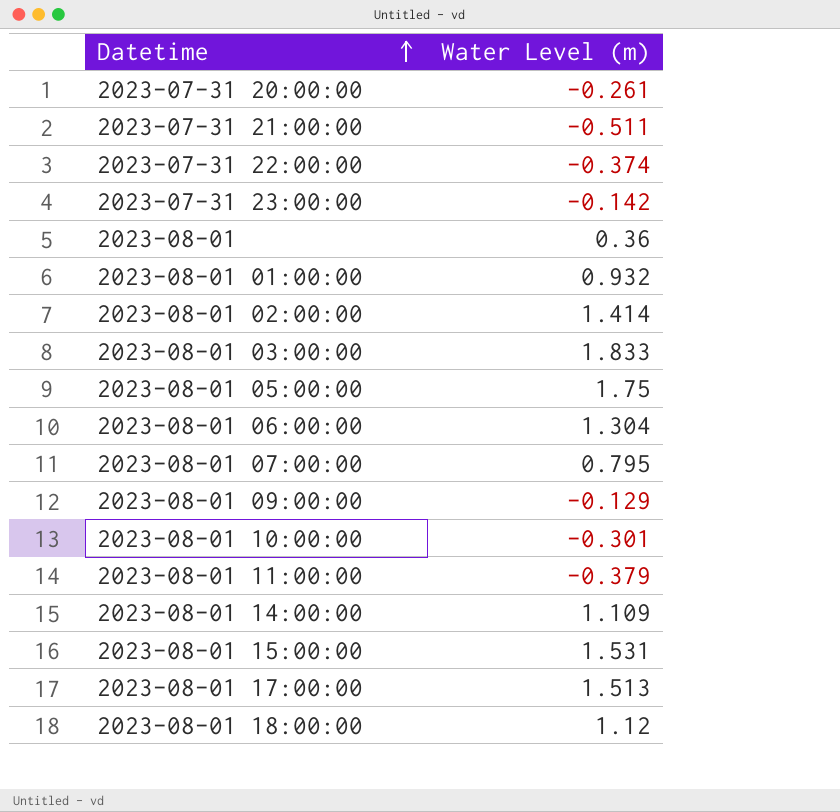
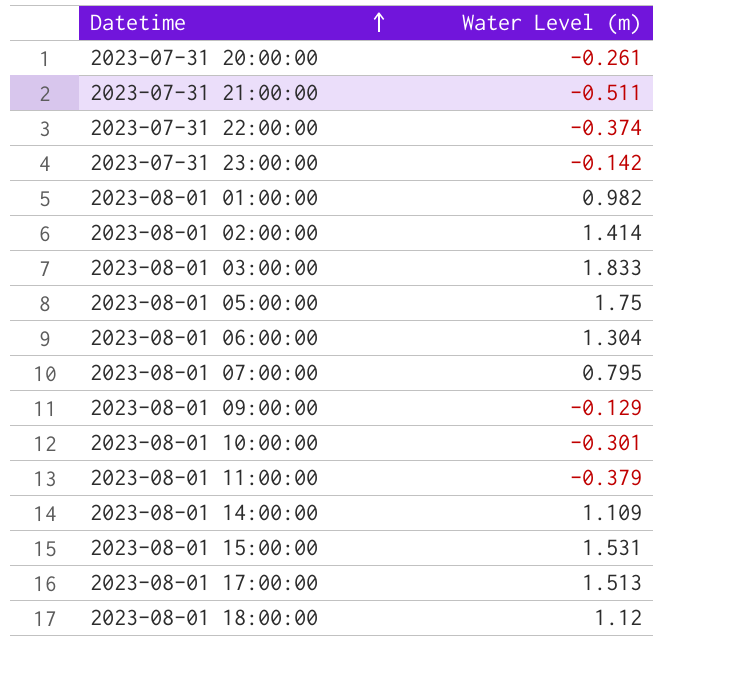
row 2023-08-01: 0.36 -> none
2023-08-01 01:00:00 | Water Level (m): 0.932 -> 0.982

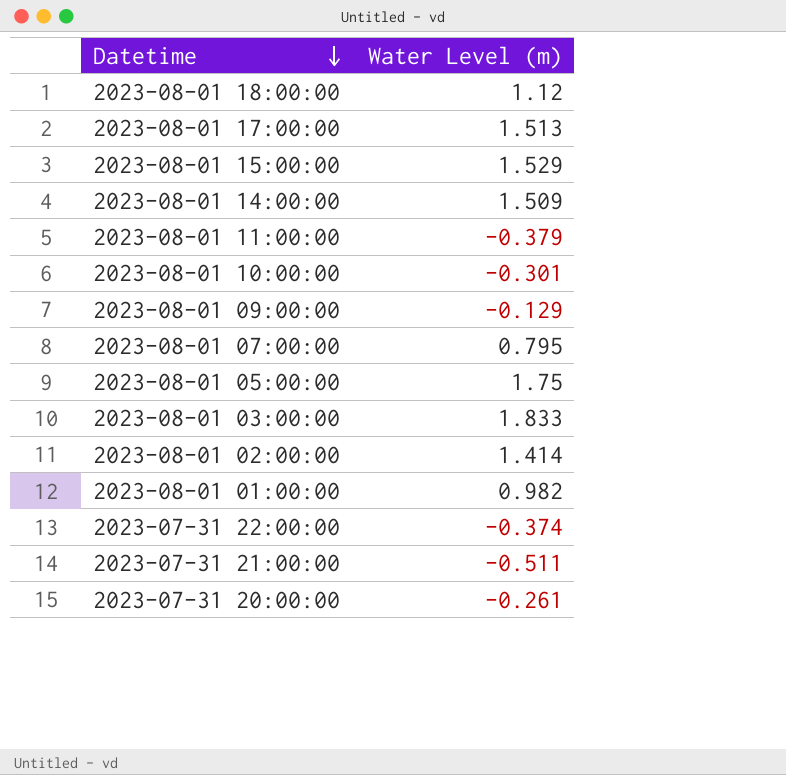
row order: Datetime ascending -> Datetime descending
row 2023-07-31 23:00:00: -0.142 -> none
row 2023-08-01 06:00:00: 1.304 -> none
2023-08-01 15:00:00 | Water Level (m): 1.531 -> 1.529
2023-08-01 14:00:00 | Water Level (m): 1.109 -> 1.509

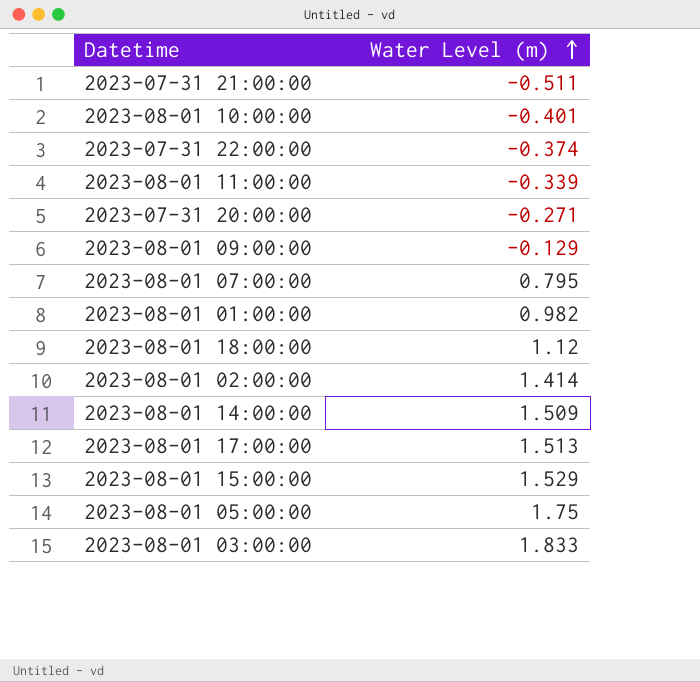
row order: Datetime descending -> Water Level (m) ascending
2023-08-01 10:00:00 | Water Level (m): -0.301 -> -0.401
2023-08-01 11:00:00 | Water Level (m): -0.379 -> -0.339
2023-07-31 20:00:00 | Water Level (m): -0.261 -> -0.271

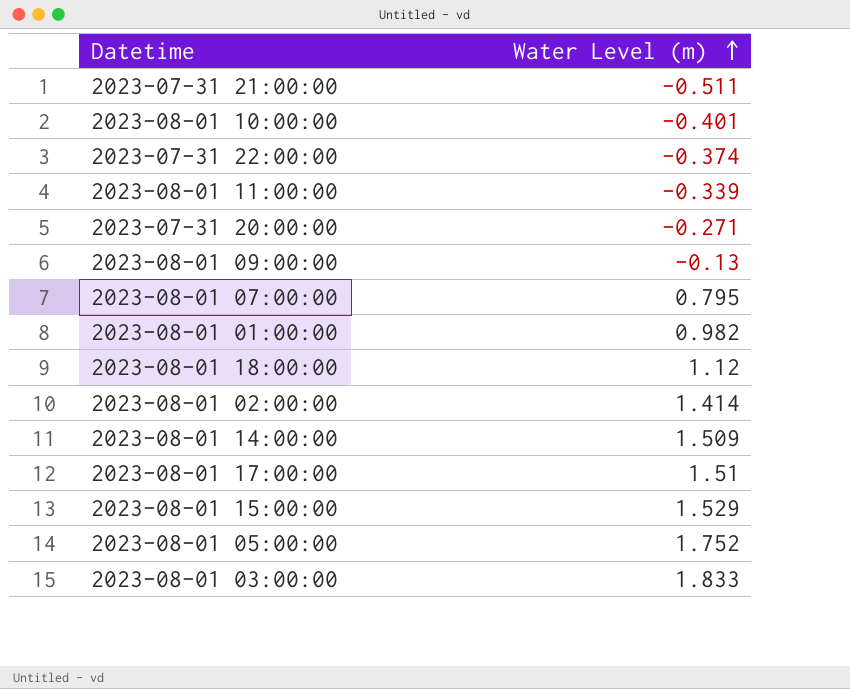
2023-08-01 09:00:00 | Water Level (m): -0.129 -> -0.13
2023-08-01 17:00:00 | Water Level (m): 1.513 -> 1.51
2023-08-01 05:00:00 | Water Level (m): 1.75 -> 1.752

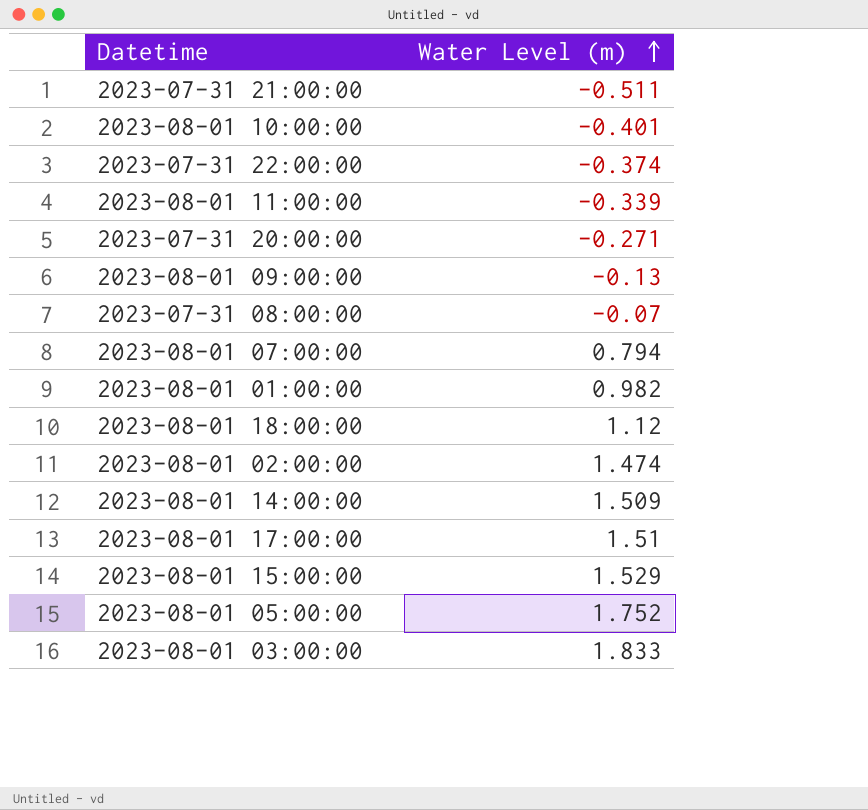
row 2023-07-31 08:00:00: none -> -0.07
2023-08-01 07:00:00 | Water Level (m): 0.795 -> 0.794
2023-08-01 02:00:00 | Water Level (m): 1.414 -> 1.474

